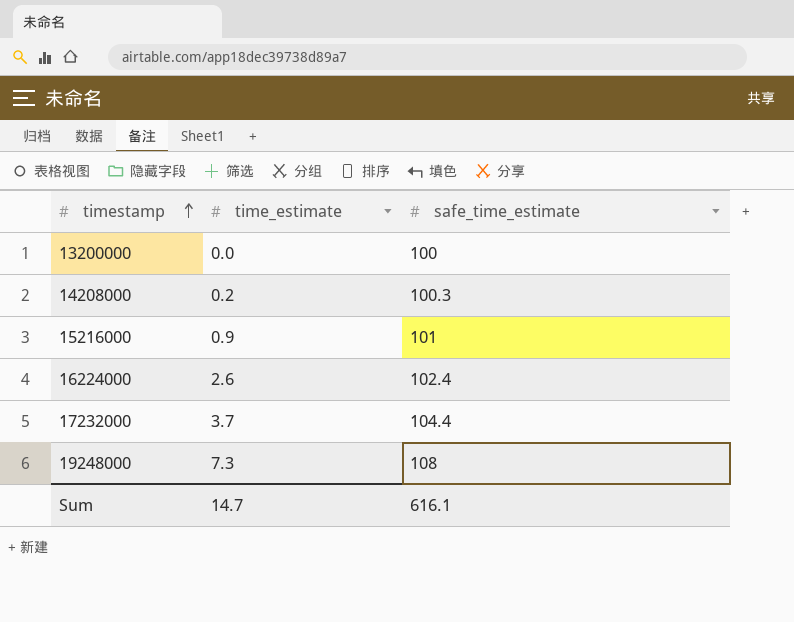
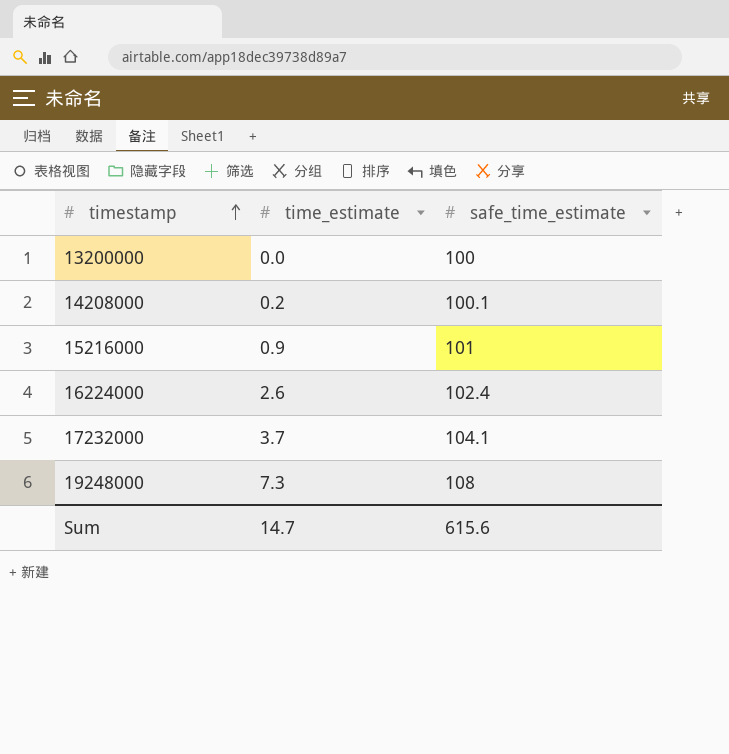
14208000 | safe_time_estimate: 100.3 -> 100.1
17232000 | safe_time_estimate: 104.4 -> 104.1
Sum | safe_time_estimate: 616.1 -> 615.6

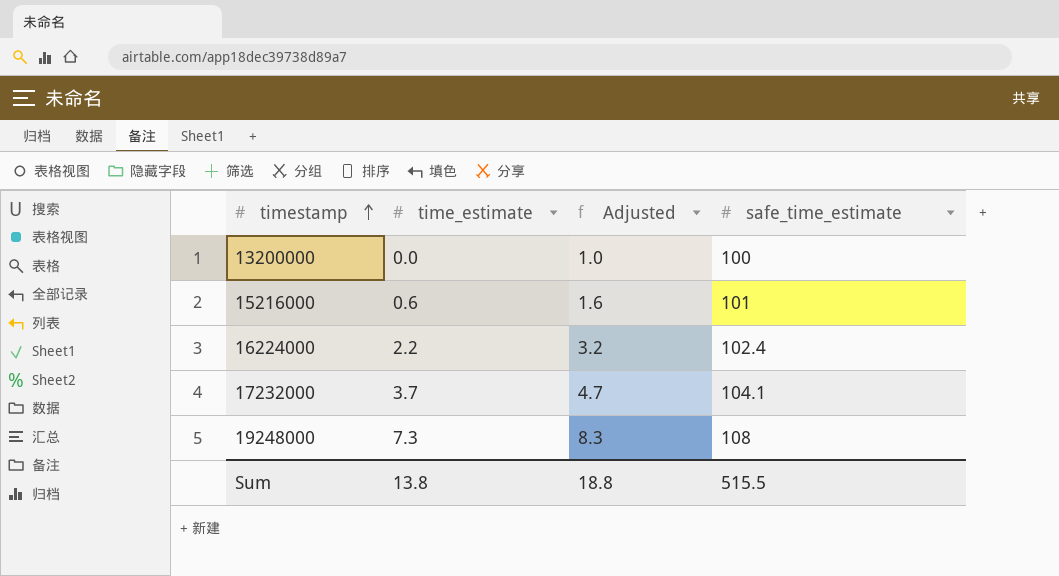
column Adjusted | formula: none -> [time_estimate] + 1
row 14208000: 0.2 | 100.1 -> none
15216000 | time_estimate: 0.9 -> 0.6
16224000 | time_estimate: 2.6 -> 2.2
Sum | time_estimate: 14.7 -> 13.8
Sum | safe_time_estimate: 615.6 -> 515.5

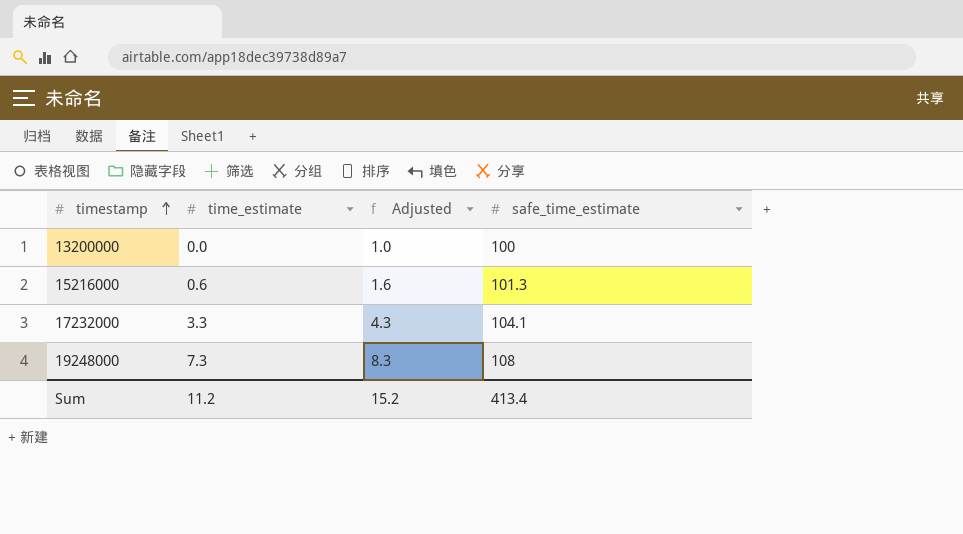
row 16224000: 2.2 | 3.2 | 102.4 -> none
15216000 | safe_time_estimate: 101 -> 101.3
17232000 | time_estimate: 3.7 -> 3.3
17232000 | Adjusted: 4.7 -> 4.3
Sum | time_estimate: 13.8 -> 11.2
Sum | Adjusted: 18.8 -> 15.2
Sum | safe_time_estimate: 515.5 -> 413.4

